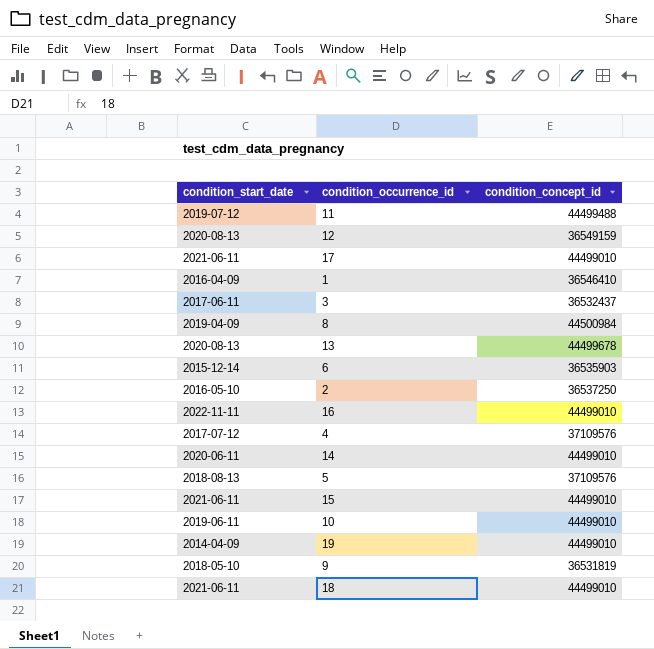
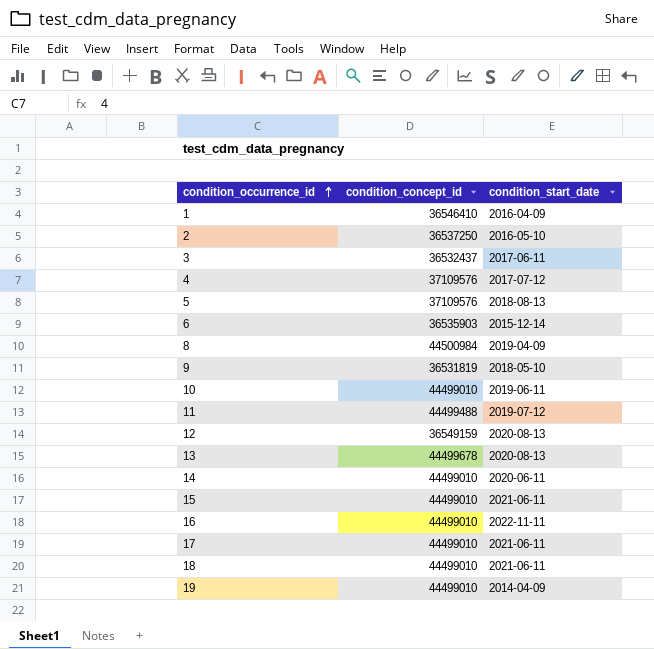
row order: none -> condition_occurrence_id ascending
column condition_start_date | position: 1 -> 3

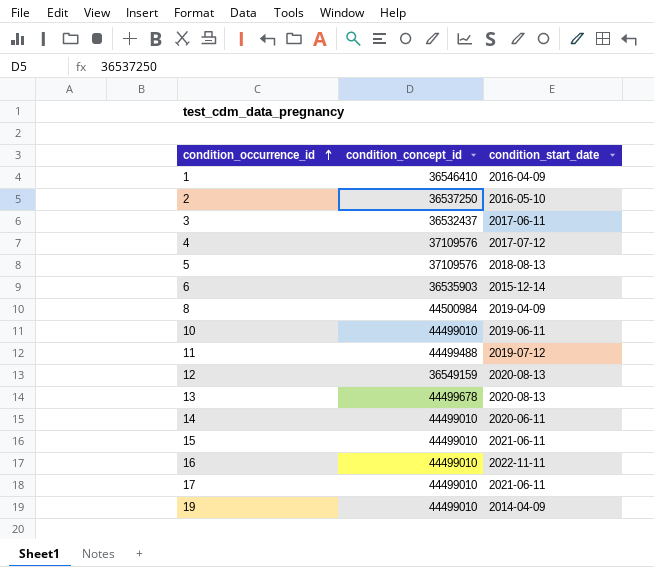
row 9: 36531819 | 2018-05-10 -> none
row 18: 44499010 | 2021-06-11 -> none

